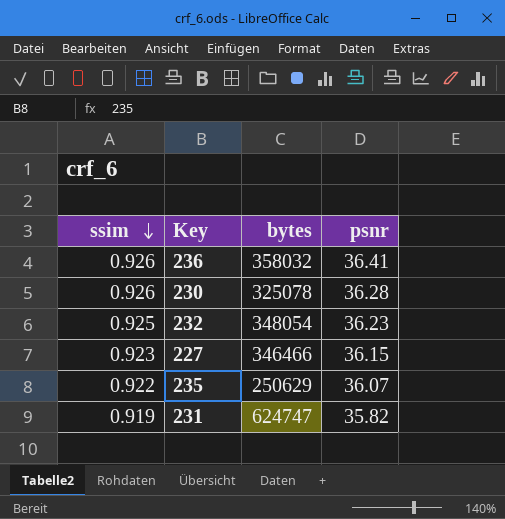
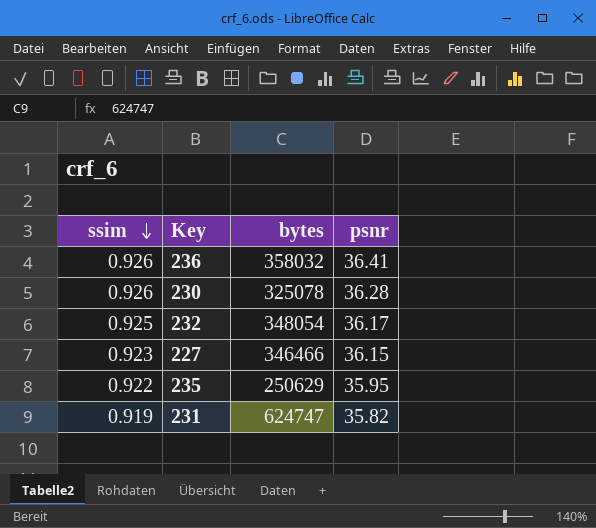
232 | psnr: 36.23 -> 36.17
235 | psnr: 36.07 -> 35.95

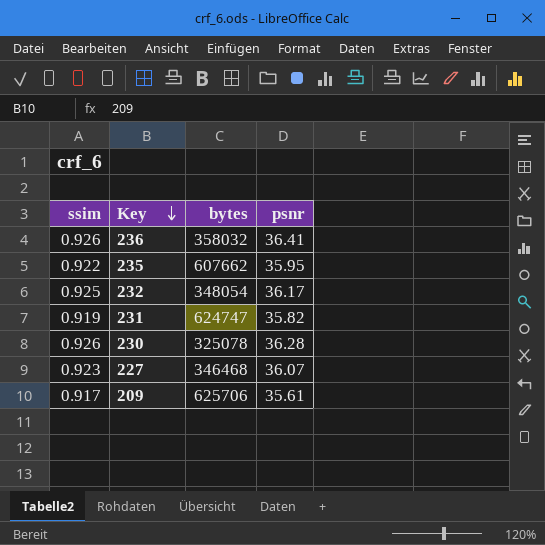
row order: ssim descending -> Key descending
235 | bytes: 250629 -> 607662
227 | bytes: 346466 -> 346468
227 | psnr: 36.15 -> 36.07
row 209: none -> 0.917 | 625706 | 35.61

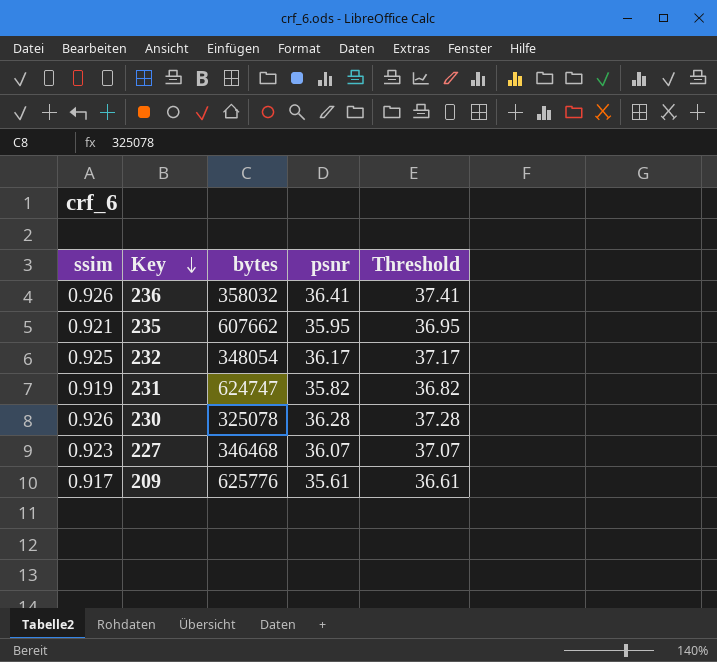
column Threshold | formula: none -> [psnr] + 1
235 | ssim: 0.922 -> 0.921
209 | bytes: 625706 -> 625776

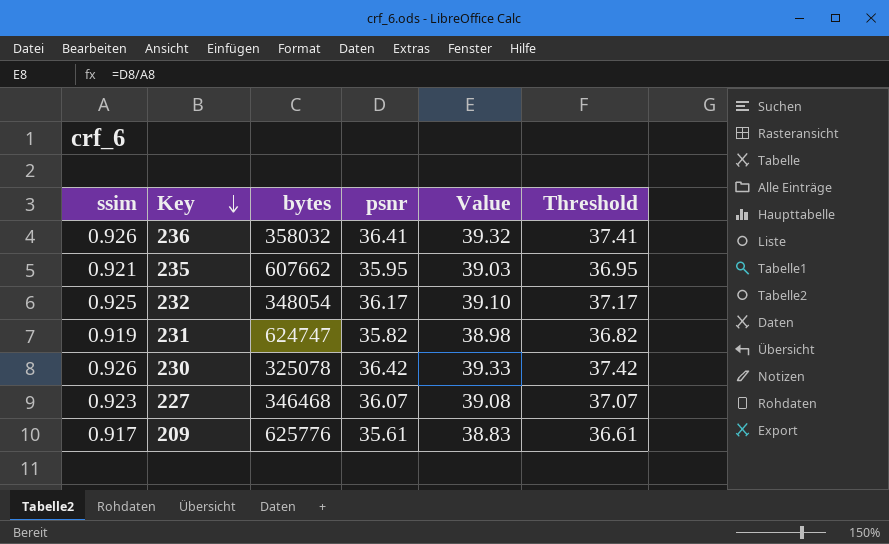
column Value | formula: none -> [psnr] / [ssim]
230 | psnr: 36.28 -> 36.42
230 | Threshold: 37.28 -> 37.42

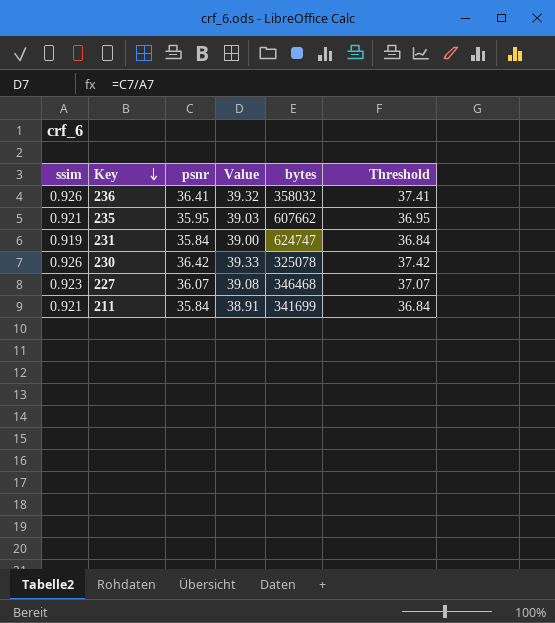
column bytes | position: 3 -> 5
row 232: 0.925 | 348054 | 36.17 | 39.10 | 37.17 -> none
row 209: 0.917 | 625776 | 35.61 | 38.83 | 36.61 -> none
231 | psnr: 35.82 -> 35.84
231 | Value: 38.98 -> 39.00
231 | Threshold: 36.82 -> 36.84
row 211: none -> 0.921 | 35.84 | 38.91 | 341699 | 36.84

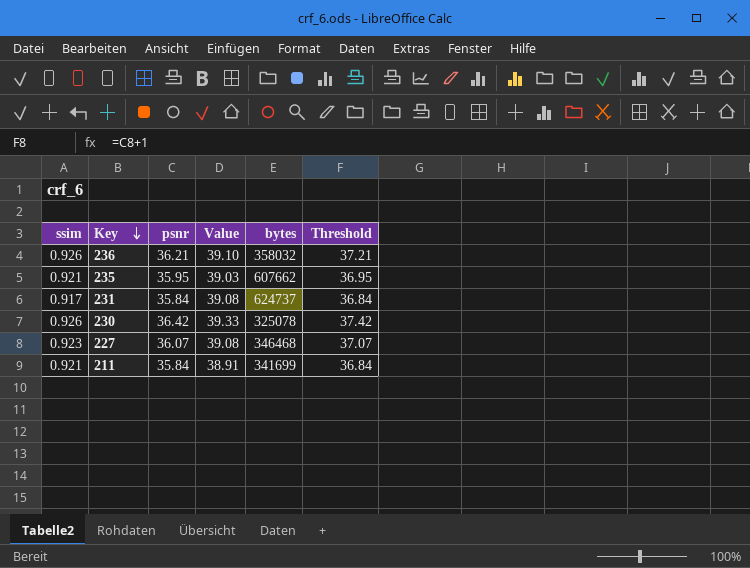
236 | psnr: 36.41 -> 36.21
236 | Value: 39.32 -> 39.10
236 | Threshold: 37.41 -> 37.21
231 | ssim: 0.919 -> 0.917
231 | Value: 39.00 -> 39.08
231 | bytes: 624747 -> 624737

